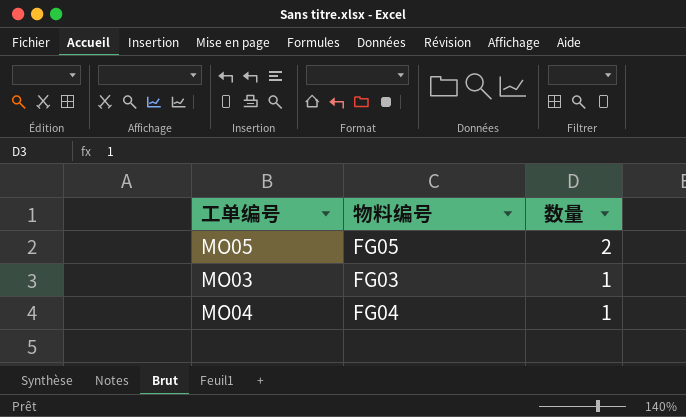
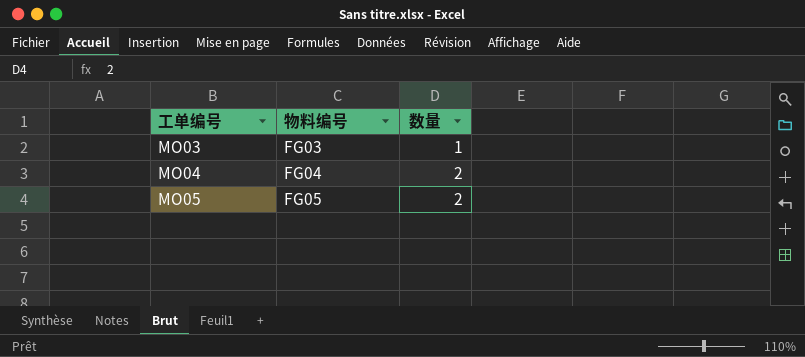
row order: 数量 descending -> 工单编号 ascending
MO04 | 数量: 1 -> 2

